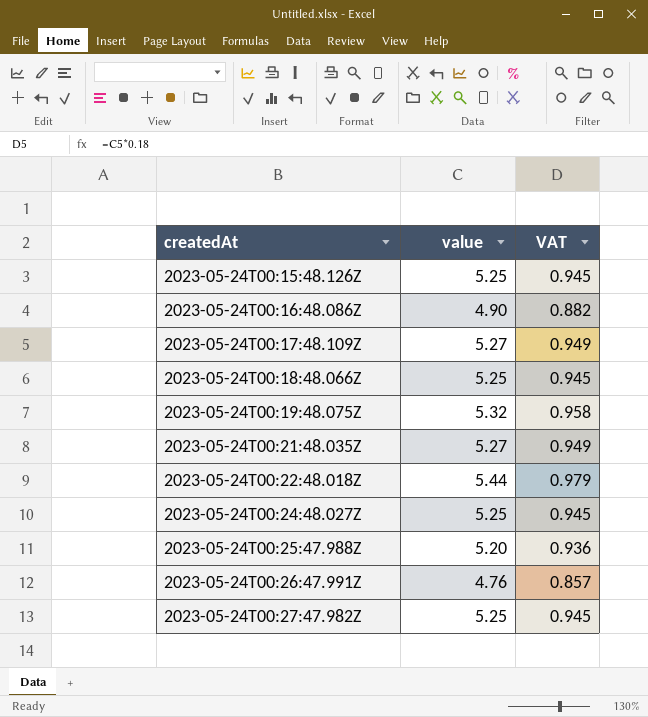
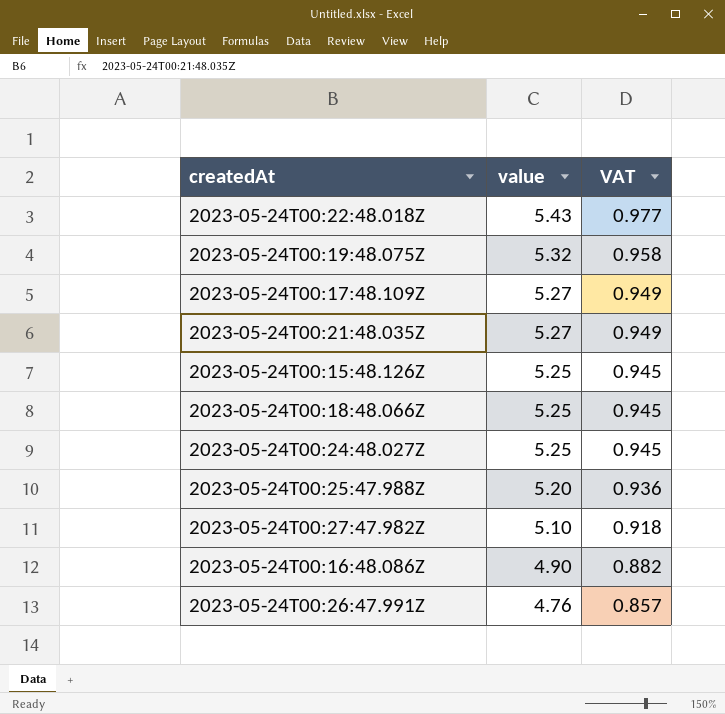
row order: createdAt ascending -> value descending
2023-05-24T00:22:48.018Z | value: 5.44 -> 5.43
2023-05-24T00:22:48.018Z | VAT: 0.979 -> 0.977
2023-05-24T00:27:47.982Z | value: 5.25 -> 5.10
2023-05-24T00:27:47.982Z | VAT: 0.945 -> 0.918

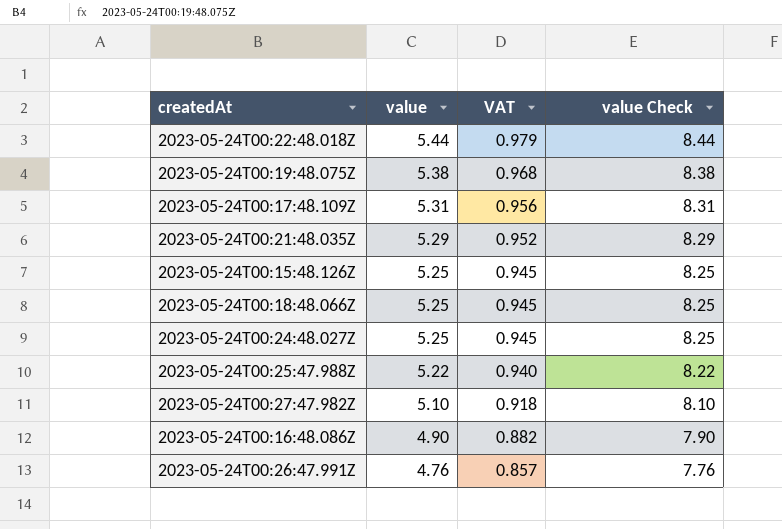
column value Check | formula: none -> [value] + 3
2023-05-24T00:22:48.018Z | value: 5.43 -> 5.44
2023-05-24T00:22:48.018Z | VAT: 0.977 -> 0.979
2023-05-24T00:19:48.075Z | value: 5.32 -> 5.38
2023-05-24T00:19:48.075Z | VAT: 0.958 -> 0.968
2023-05-24T00:17:48.109Z | value: 5.27 -> 5.31
2023-05-24T00:17:48.109Z | VAT: 0.949 -> 0.956
2023-05-24T00:21:48.035Z | value: 5.27 -> 5.29
2023-05-24T00:21:48.035Z | VAT: 0.949 -> 0.952
2023-05-24T00:25:47.988Z | value: 5.20 -> 5.22
2023-05-24T00:25:47.988Z | VAT: 0.936 -> 0.940

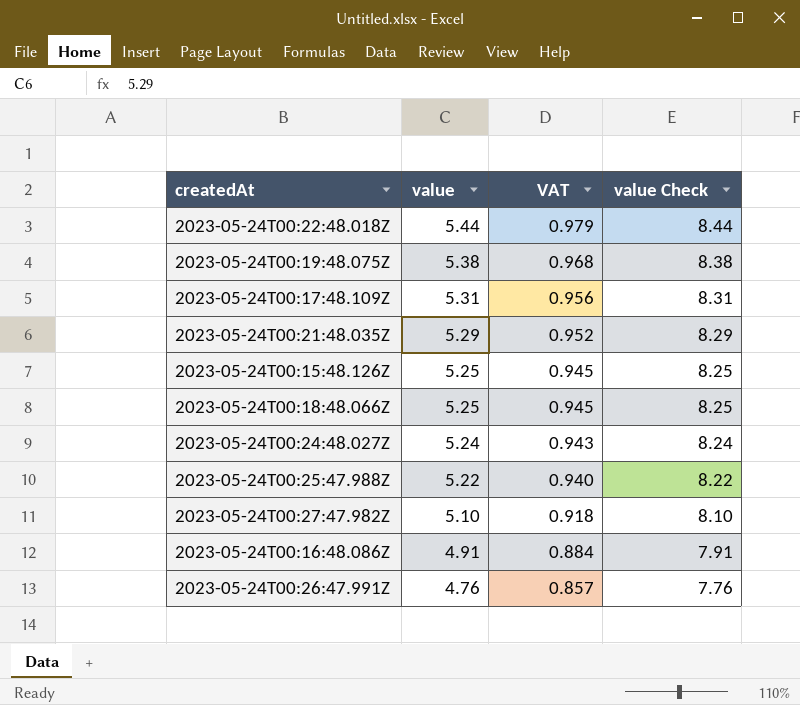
2023-05-24T00:24:48.027Z | value: 5.25 -> 5.24
2023-05-24T00:24:48.027Z | VAT: 0.945 -> 0.943
2023-05-24T00:24:48.027Z | value Check: 8.25 -> 8.24
2023-05-24T00:16:48.086Z | value: 4.90 -> 4.91
2023-05-24T00:16:48.086Z | VAT: 0.882 -> 0.884
2023-05-24T00:16:48.086Z | value Check: 7.90 -> 7.91

